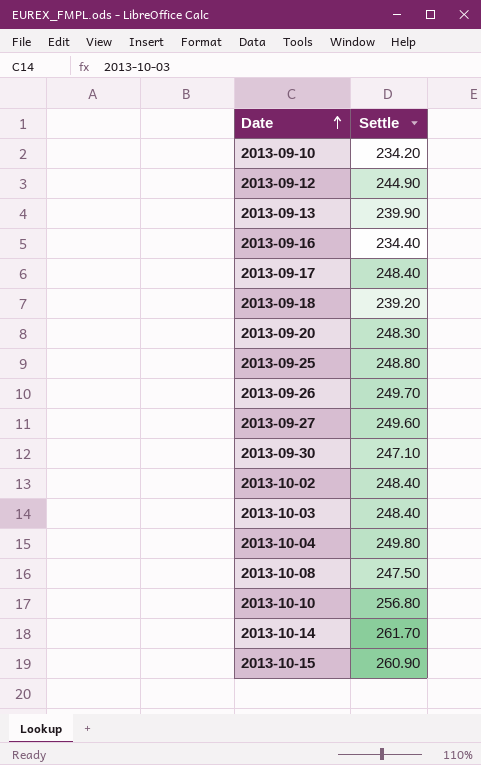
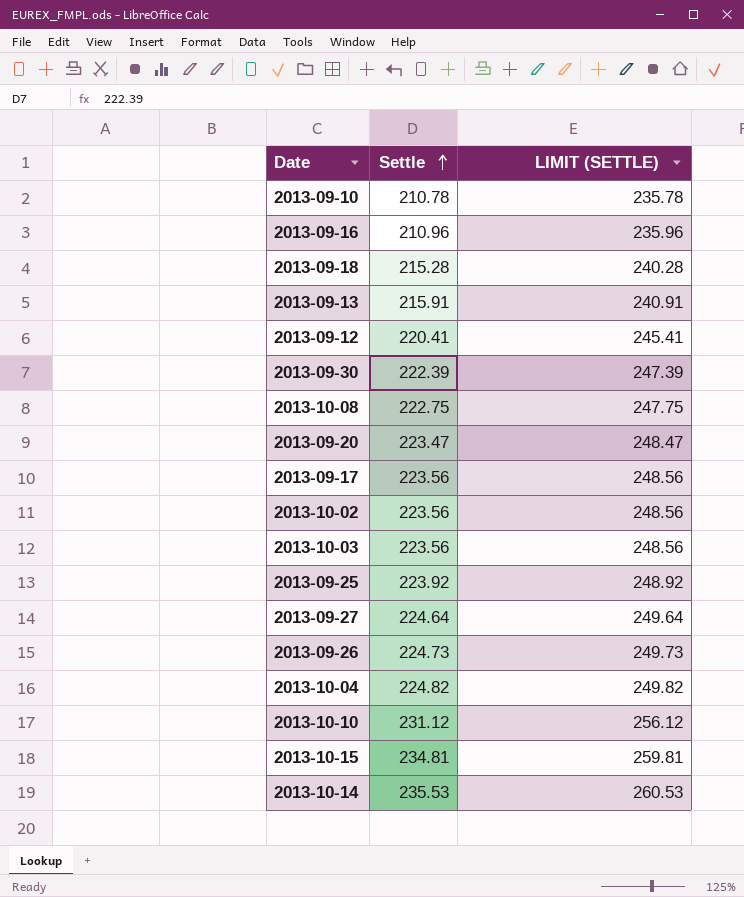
row order: Date ascending -> Settle ascending
column LIMIT (SETTLE) | formula: none -> [Settle] + 25
2013-09-10 | Settle: 234.20 -> 210.78
2013-09-16 | Settle: 234.40 -> 210.96
2013-09-18 | Settle: 239.20 -> 215.28
2013-09-13 | Settle: 239.90 -> 215.91
2013-09-12 | Settle: 244.90 -> 220.41
2013-09-30 | Settle: 247.10 -> 222.39
2013-10-08 | Settle: 247.50 -> 222.75
2013-09-20 | Settle: 248.30 -> 223.47
2013-09-17 | Settle: 248.40 -> 223.56
2013-10-02 | Settle: 248.40 -> 223.56
2013-10-03 | Settle: 248.40 -> 223.56
2013-09-25 | Settle: 248.80 -> 223.92
2013-09-27 | Settle: 249.60 -> 224.64
2013-09-26 | Settle: 249.70 -> 224.73
2013-10-04 | Settle: 249.80 -> 224.82
2013-10-10 | Settle: 256.80 -> 231.12
2013-10-15 | Settle: 260.90 -> 234.81
2013-10-14 | Settle: 261.70 -> 235.53

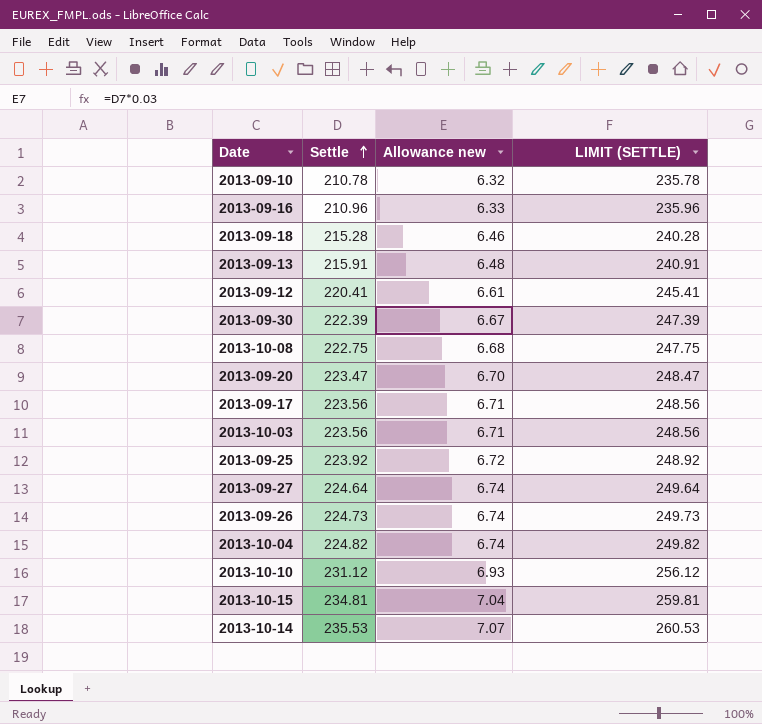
column Allowance new | formula: none -> [Settle] * 0.03
row 2013-10-02: 223.56 | 248.56 -> none

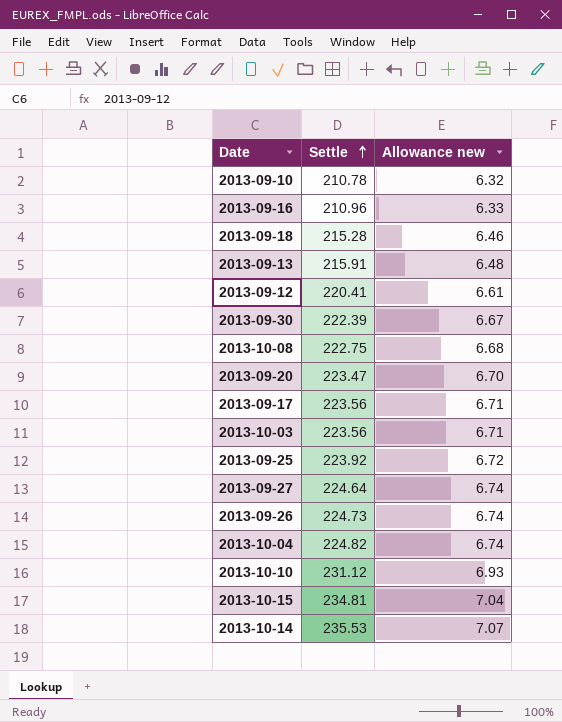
column LIMIT (SETTLE) | formula: [Settle] + 25 -> none

